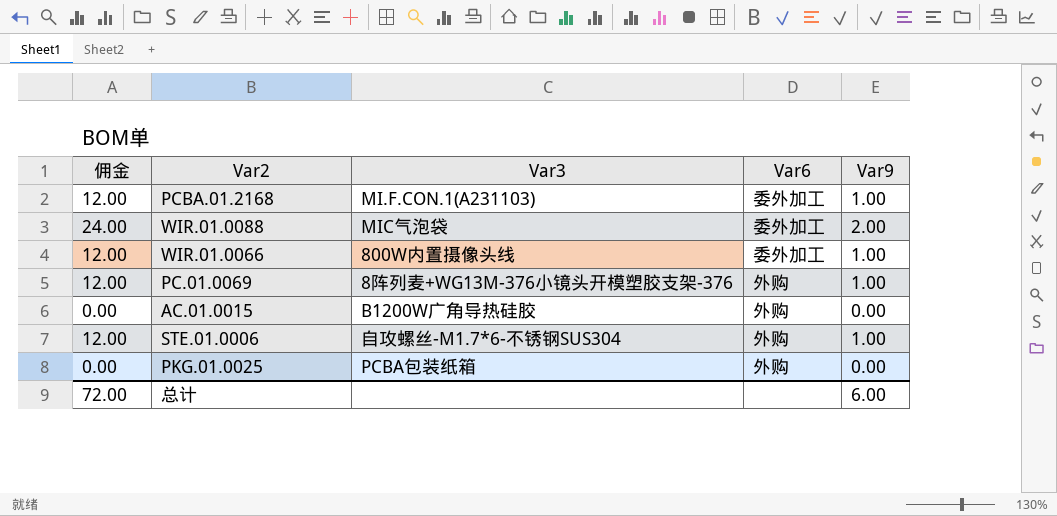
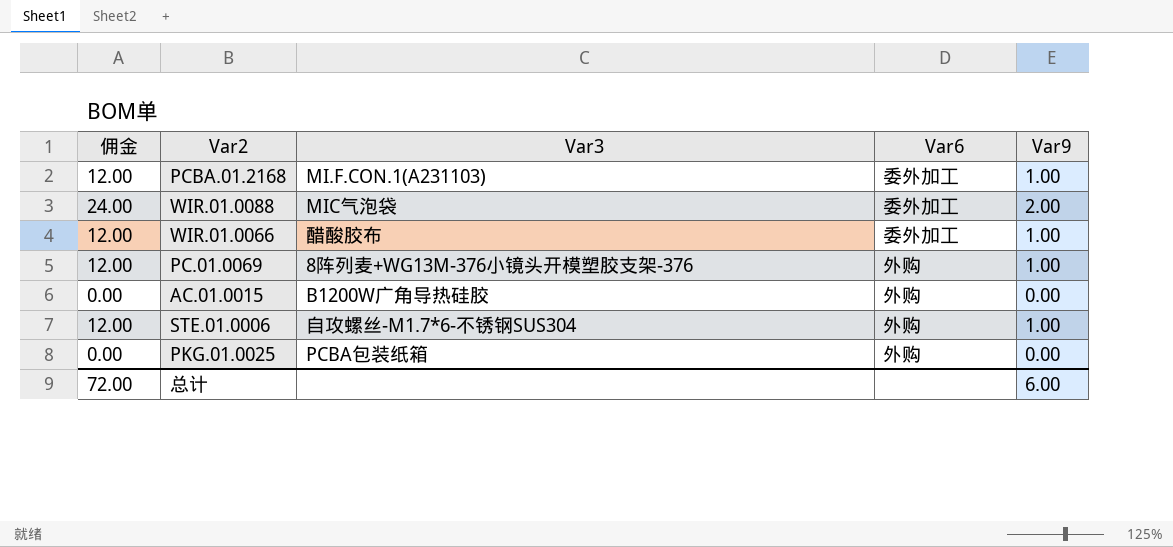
WIR.01.0066 | Var3: 800W内置摄像头线 -> 醋酸胶布

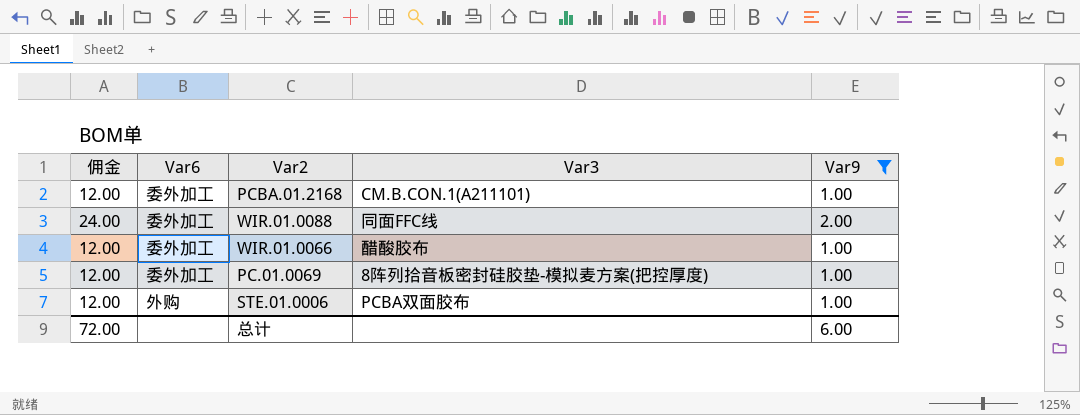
filter: none -> Var9 != 0.00
column Var6 | position: 4 -> 2
PCBA.01.2168 | Var3: MI.F.CON.1(A231103) -> CM.B.CON.1(A211101)
WIR.01.0088 | Var3: MIC气泡袋 -> 同面FFC线
PC.01.0069 | Var6: 外购 -> 委外加工
PC.01.0069 | Var3: 8阵列麦+WG13M-376小镜头开模塑胶支架-376 -> 8阵列拾音板密封硅胶垫-模拟麦方案(把控厚度)
STE.01.0006 | Var3: 自攻螺丝-M1.7*6-不锈钢SUS304 -> PCBA双面胶布

